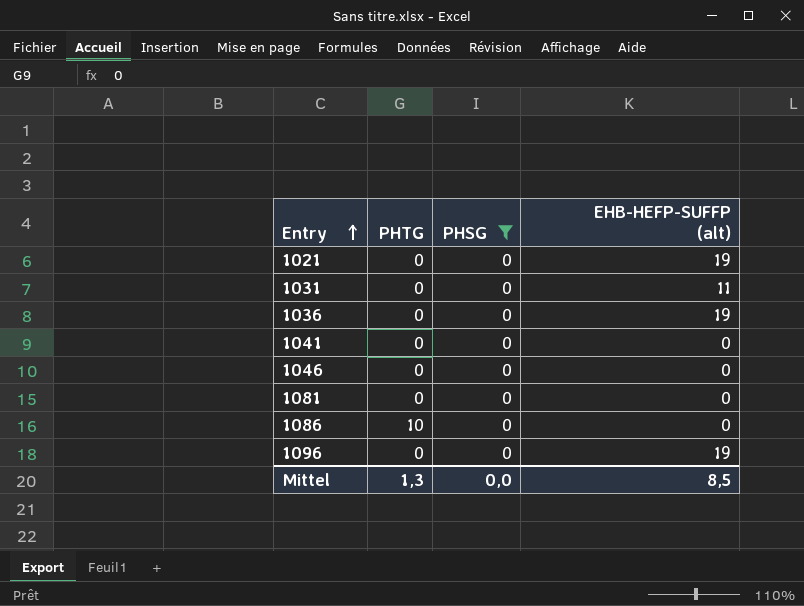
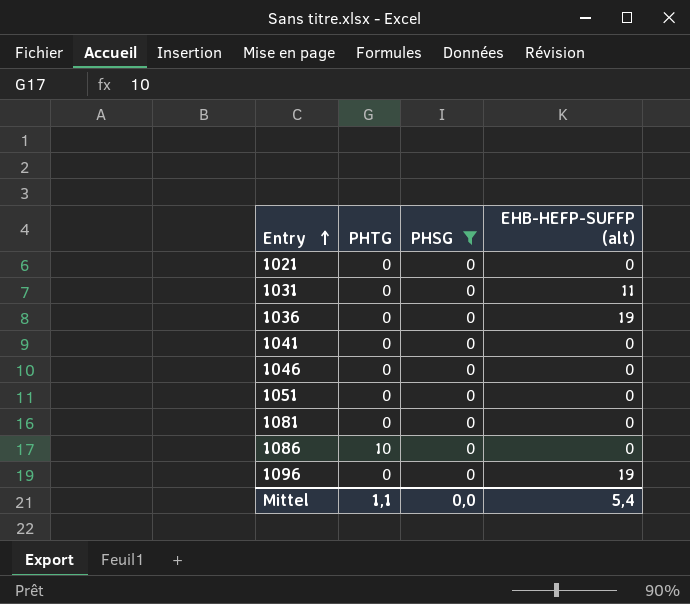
1021 | EHB-HEFP-SUFFP (alt): 19 -> 0
row 1051: none -> 0 | 0 | 0
Mittel | PHTG: 1,3 -> 1,1
Mittel | EHB-HEFP-SUFFP (alt): 8,5 -> 5,4

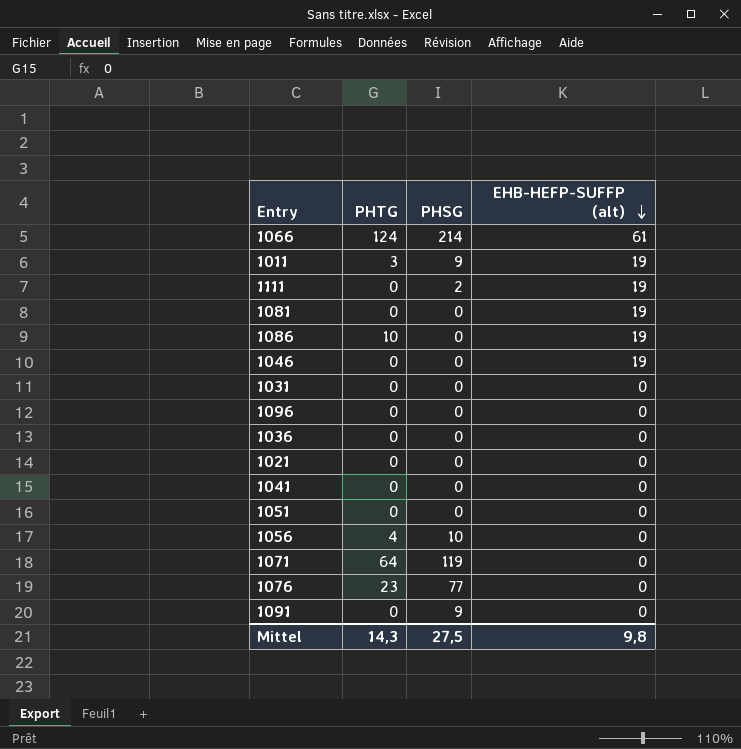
filter: PHSG = 0 -> none
row order: Entry ascending -> EHB-HEFP-SUFFP (alt) descending
1081 | EHB-HEFP-SUFFP (alt): 0 -> 19
1086 | EHB-HEFP-SUFFP (alt): 0 -> 19
1046 | EHB-HEFP-SUFFP (alt): 0 -> 19
1031 | EHB-HEFP-SUFFP (alt): 11 -> 0
1096 | EHB-HEFP-SUFFP (alt): 19 -> 0
1036 | EHB-HEFP-SUFFP (alt): 19 -> 0
Mittel | PHTG: 1,1 -> 14,3
Mittel | PHSG: 0,0 -> 27,5
Mittel | EHB-HEFP-SUFFP (alt): 5,4 -> 9,8

